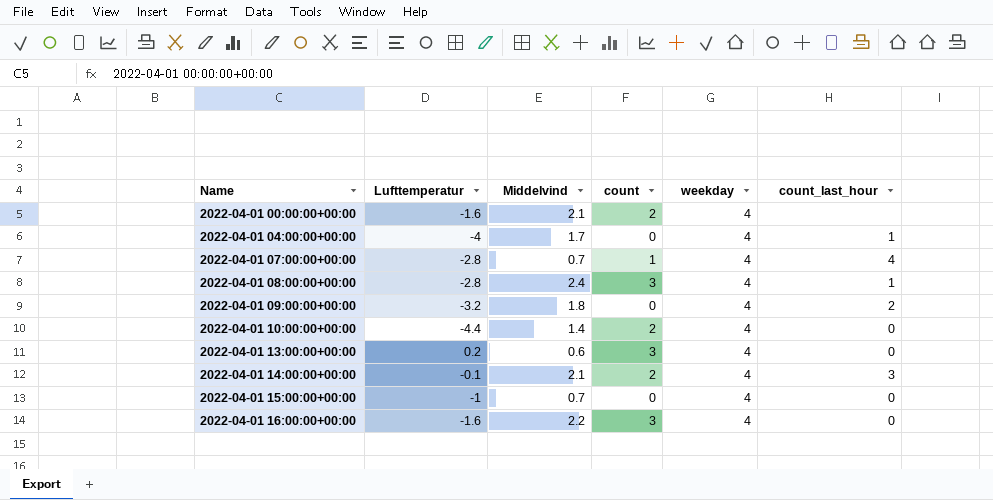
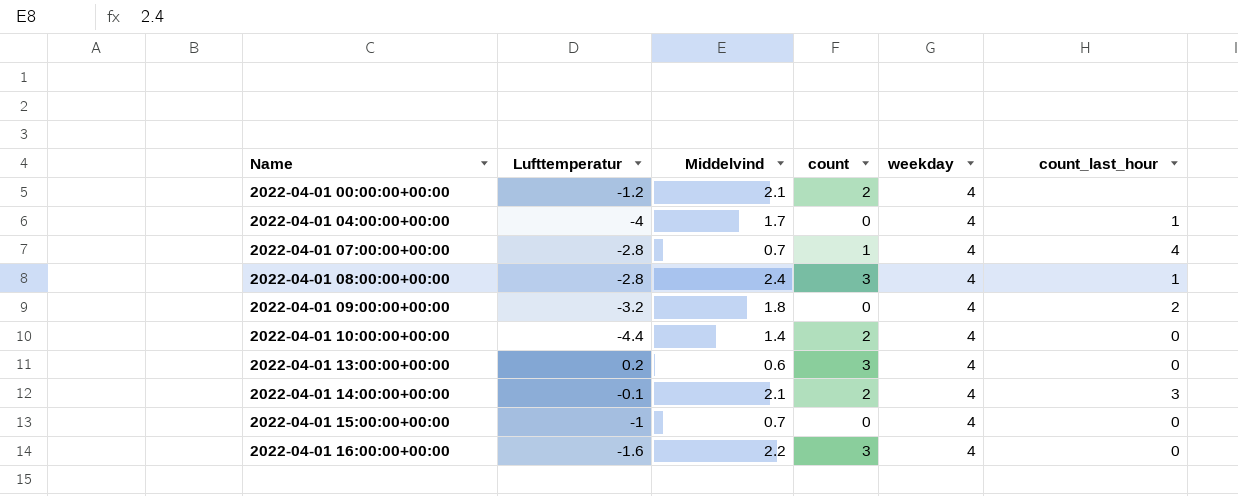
2022-04-01 00:00:00+00:00 | Lufttemperatur: -1.6 -> -1.2

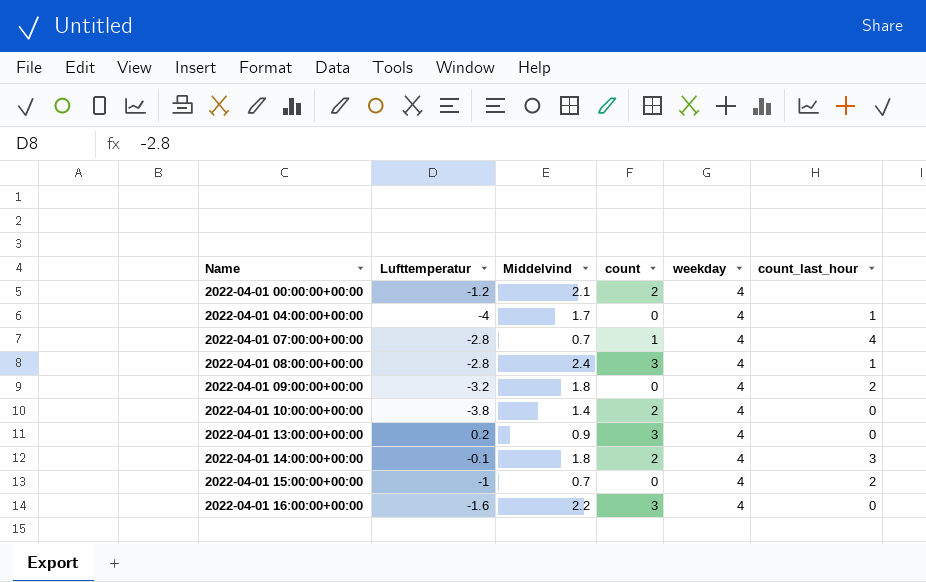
2022-04-01 10:00:00+00:00 | Lufttemperatur: -4.4 -> -3.8
2022-04-01 13:00:00+00:00 | Middelvind: 0.6 -> 0.9
2022-04-01 14:00:00+00:00 | Middelvind: 2.1 -> 1.8
2022-04-01 15:00:00+00:00 | count_last_hour: 0 -> 2

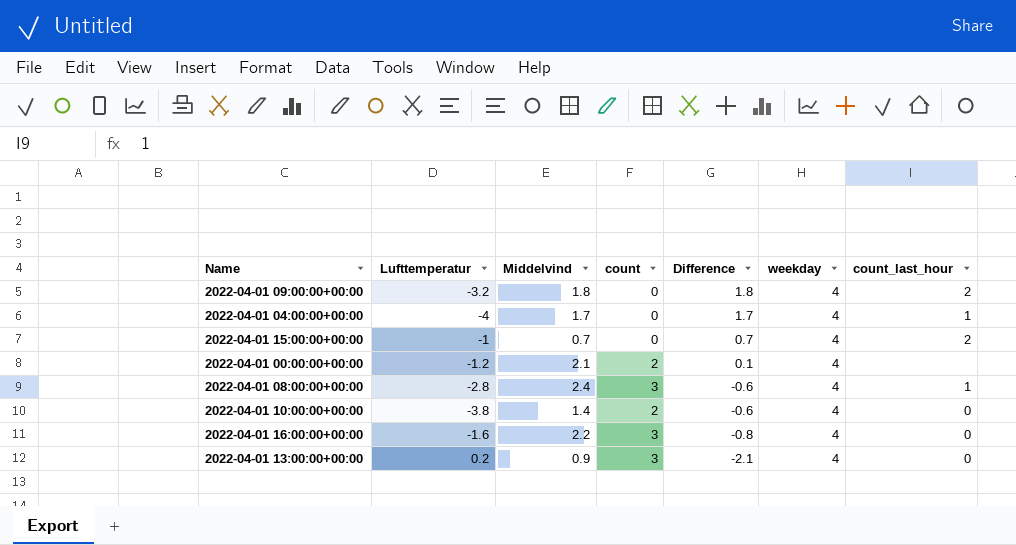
row order: Name ascending -> Difference descending
column Difference | formula: none -> [Middelvind] - [count]
row 2022-04-01 07:00:00+00:00: -2.8 | 0.7 | 1 | 4 | 4 -> none
row 2022-04-01 14:00:00+00:00: -0.1 | 1.8 | 2 | 4 | 3 -> none

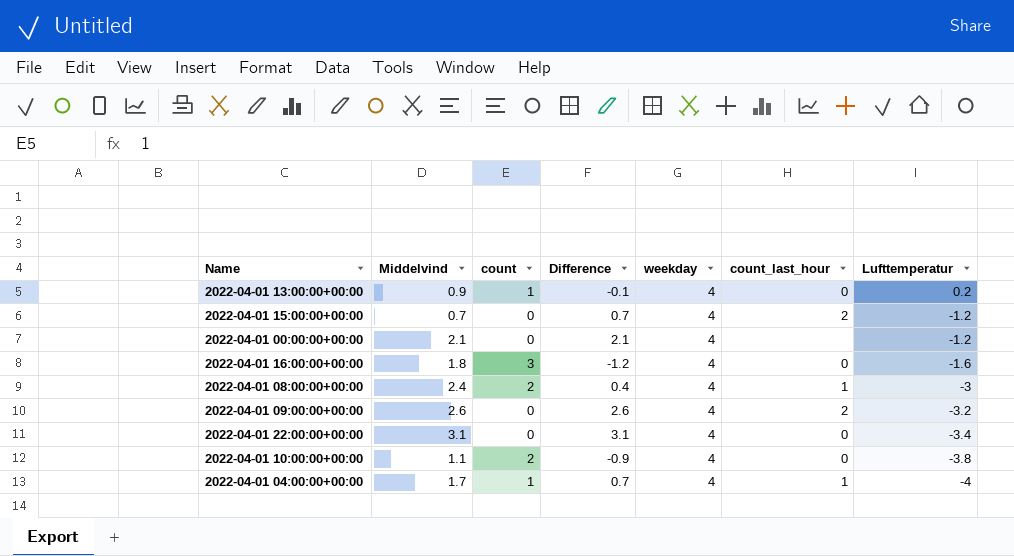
row order: Difference descending -> Lufttemperatur descending
column Lufttemperatur | position: 2 -> 7
2022-04-01 13:00:00+00:00 | count: 3 -> 1
2022-04-01 13:00:00+00:00 | Difference: -2.1 -> -0.1
2022-04-01 15:00:00+00:00 | Lufttemperatur: -1 -> -1.2
2022-04-01 00:00:00+00:00 | count: 2 -> 0
2022-04-01 00:00:00+00:00 | Difference: 0.1 -> 2.1
2022-04-01 16:00:00+00:00 | Middelvind: 2.2 -> 1.8
2022-04-01 16:00:00+00:00 | Difference: -0.8 -> -1.2
2022-04-01 08:00:00+00:00 | count: 3 -> 2
2022-04-01 08:00:00+00:00 | Difference: -0.6 -> 0.4
2022-04-01 08:00:00+00:00 | Lufttemperatur: -2.8 -> -3
2022-04-01 09:00:00+00:00 | Middelvind: 1.8 -> 2.6
2022-04-01 09:00:00+00:00 | Difference: 1.8 -> 2.6
row 2022-04-01 22:00:00+00:00: none -> 3.1 | 0 | 3.1 | 4 | 0 | -3.4
2022-04-01 10:00:00+00:00 | Middelvind: 1.4 -> 1.1
2022-04-01 10:00:00+00:00 | Difference: -0.6 -> -0.9
2022-04-01 04:00:00+00:00 | count: 0 -> 1
2022-04-01 04:00:00+00:00 | Difference: 1.7 -> 0.7

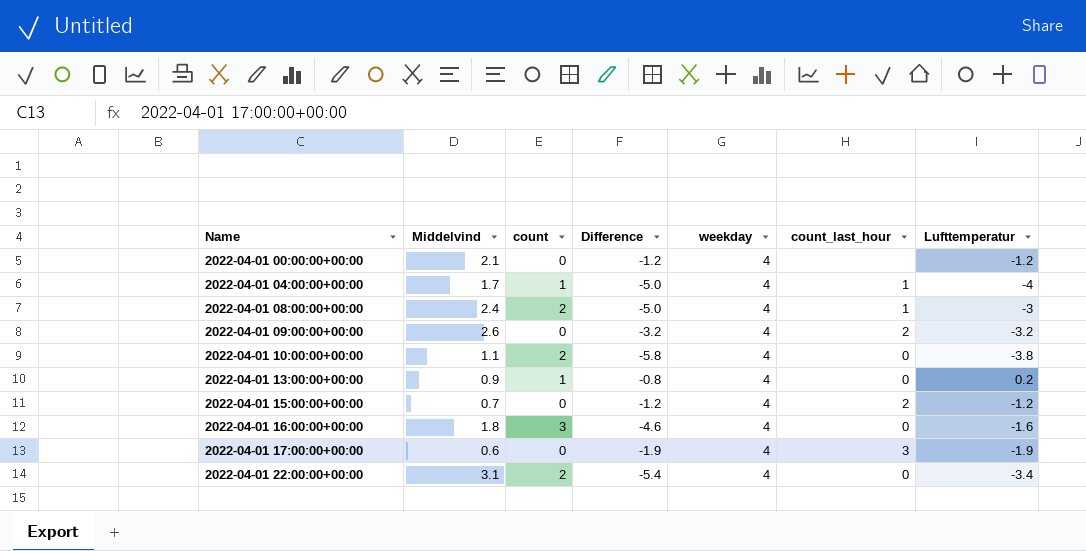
row order: Lufttemperatur descending -> Name ascending
column Difference | formula: [Middelvind] - [count] -> [Lufttemperatur] - [count]
row 2022-04-01 17:00:00+00:00: none -> 0.6 | 0 | -1.9 | 4 | 3 | -1.9
2022-04-01 22:00:00+00:00 | count: 0 -> 2

